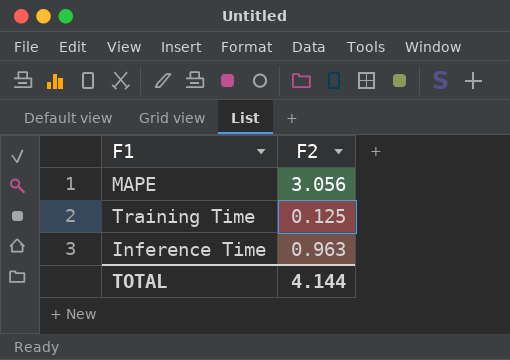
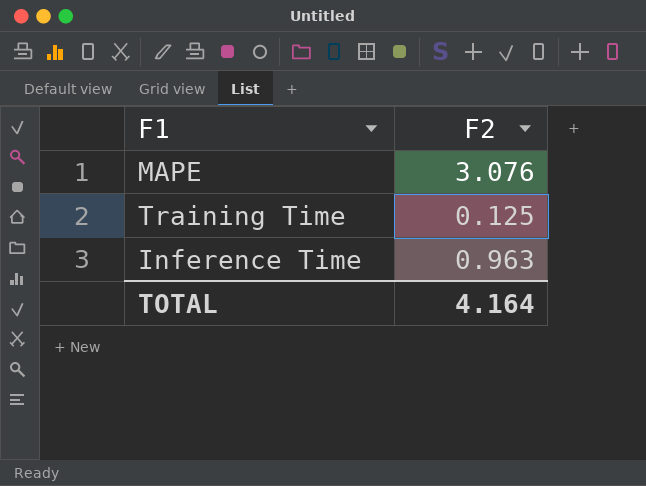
MAPE | F2: 3.056 -> 3.076
TOTAL | F2: 4.144 -> 4.164

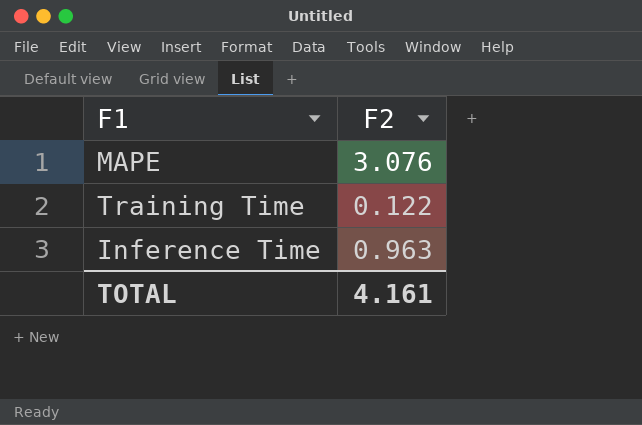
Training Time | F2: 0.125 -> 0.122
TOTAL | F2: 4.164 -> 4.161

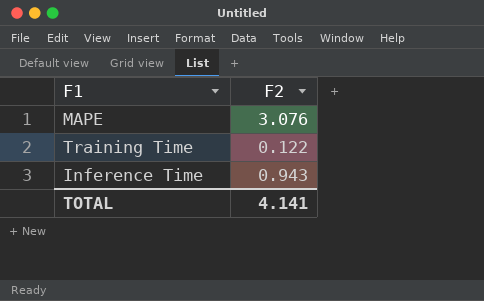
Inference Time | F2: 0.963 -> 0.943
TOTAL | F2: 4.161 -> 4.141

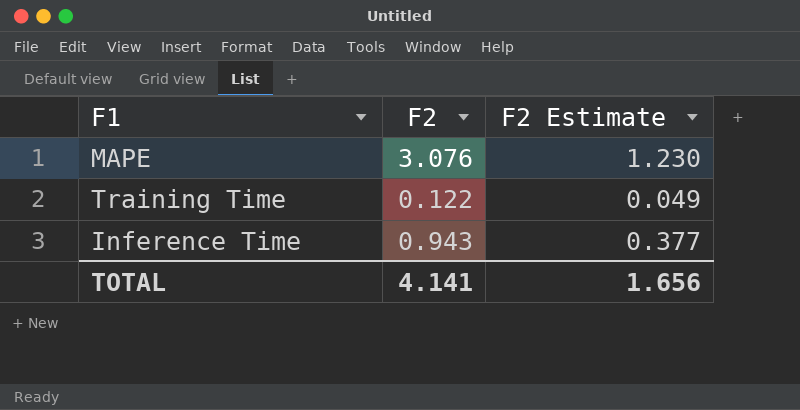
column F2 Estimate | formula: none -> [F2] * 0.4

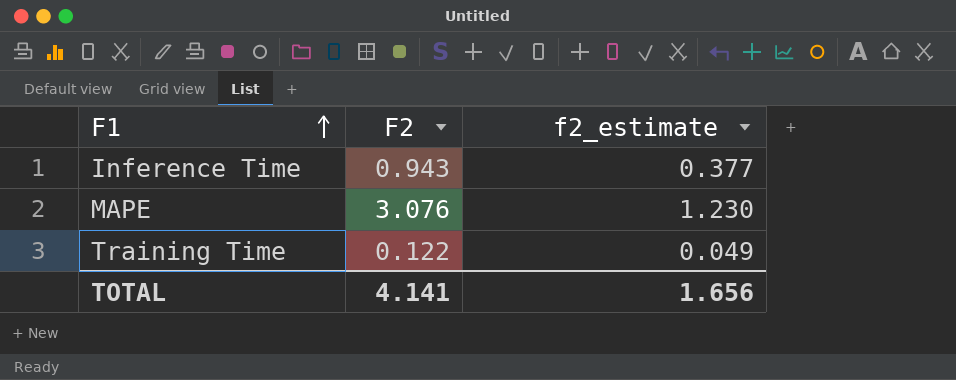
row order: none -> F1 ascending
column name: F2 Estimate -> f2_estimate

